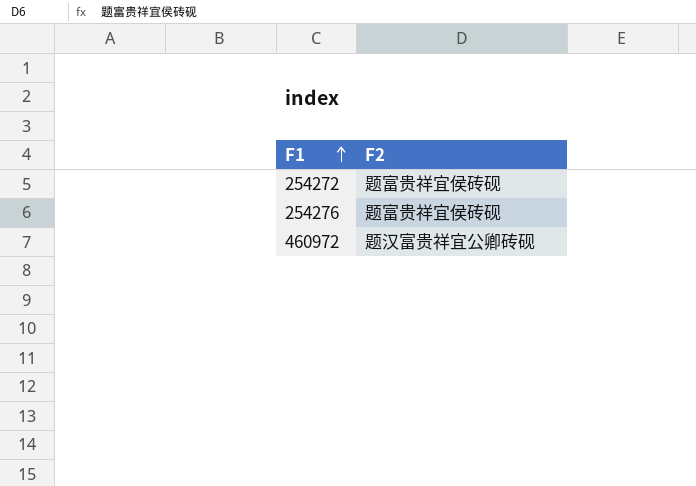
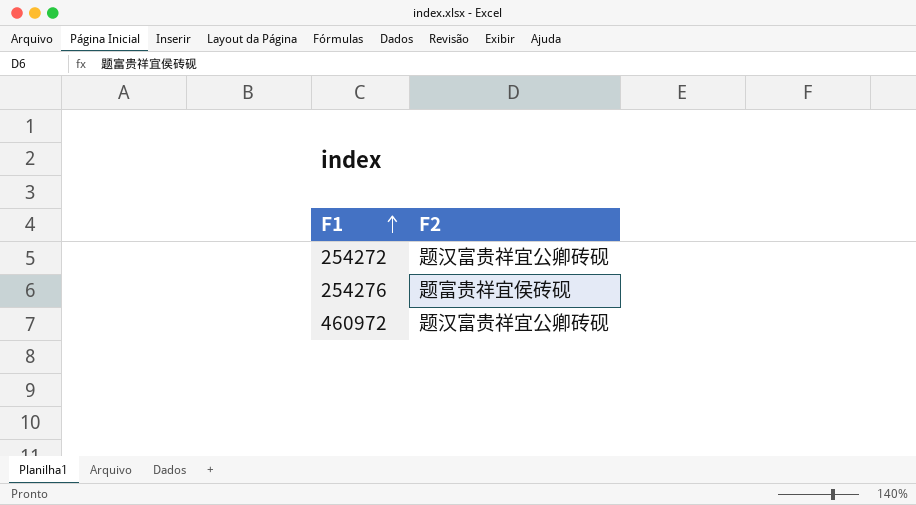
254272 | F2: 题富贵祥宜侯砖砚 -> 题汉富贵祥宜公卿砖砚

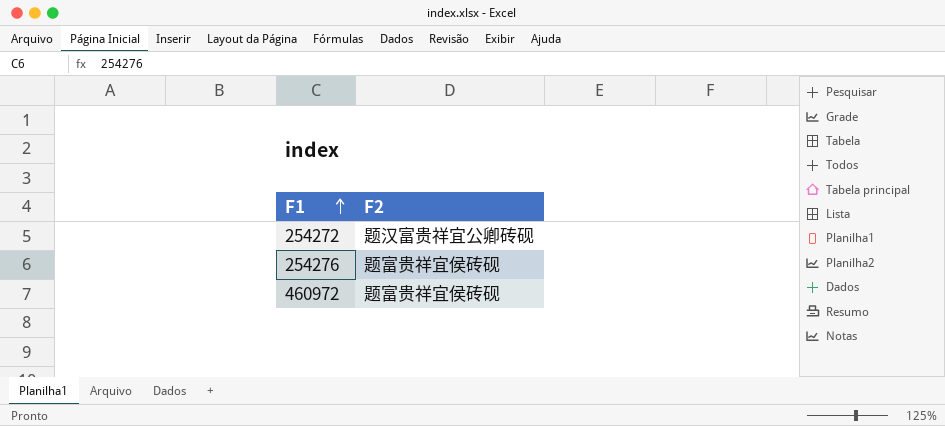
460972 | F2: 题汉富贵祥宜公卿砖砚 -> 题富贵祥宜侯砖砚

